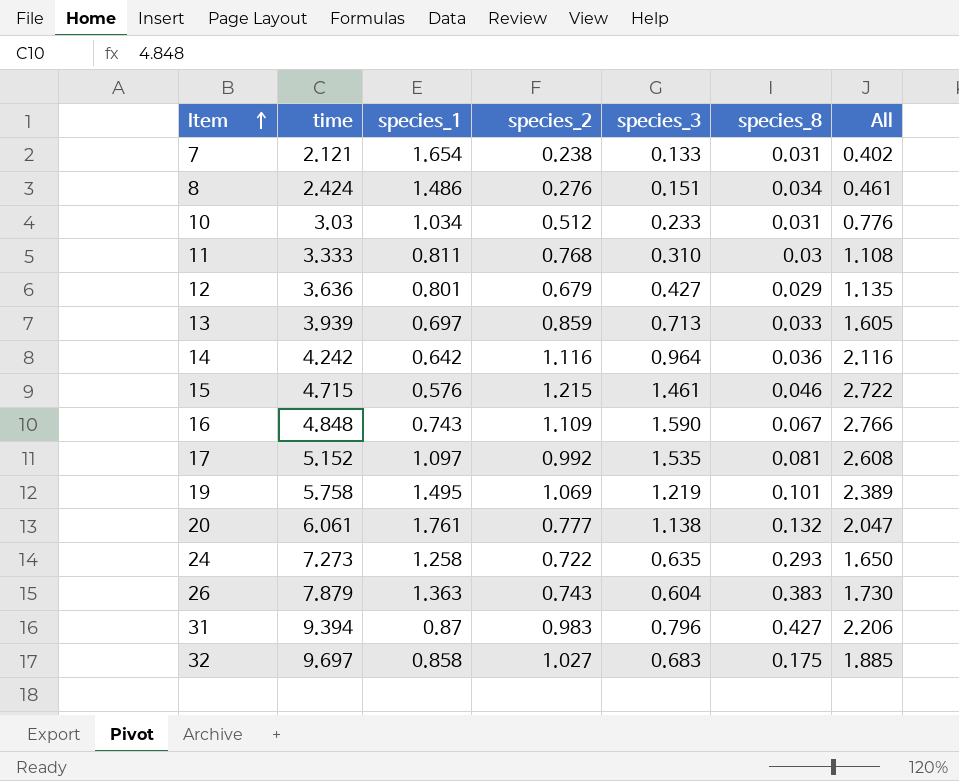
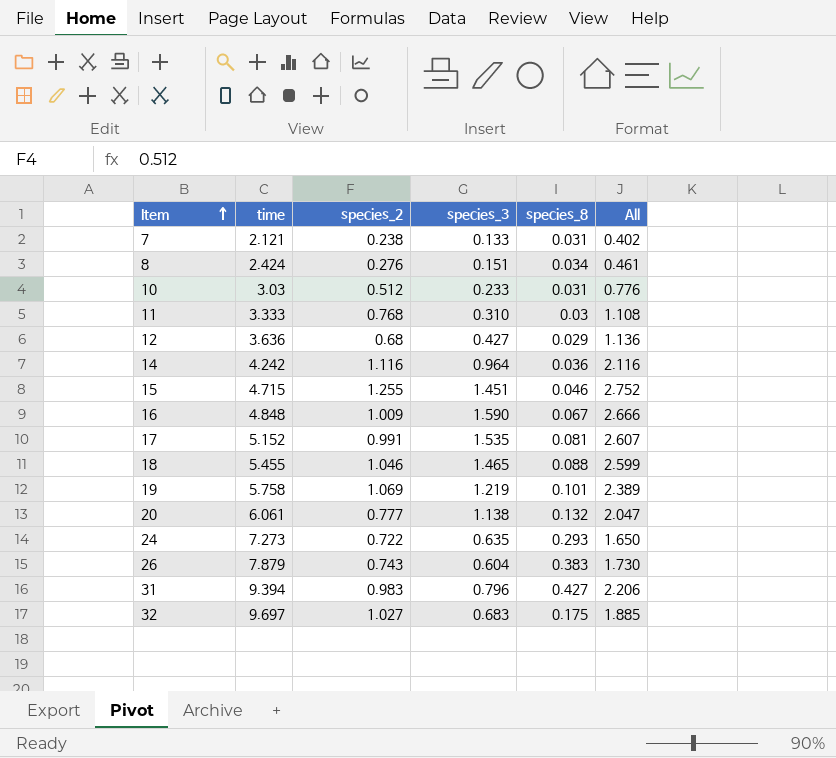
column species_1 | position: 3 -> none
row 13: 3.939 | 0.697 | 0.859 | 0.713 | 0.033 | 1.605 -> none
12 | species_2: 0.679 -> 0.68
12 | All: 1.135 -> 1.136
15 | species_2: 1.215 -> 1.255
15 | species_3: 1.461 -> 1.451
15 | All: 2.722 -> 2.752
16 | species_2: 1.109 -> 1.009
16 | All: 2.766 -> 2.666
17 | species_2: 0.992 -> 0.991
17 | All: 2.608 -> 2.607
row 18: none -> 5.455 | 1.046 | 1.465 | 0.088 | 2.599

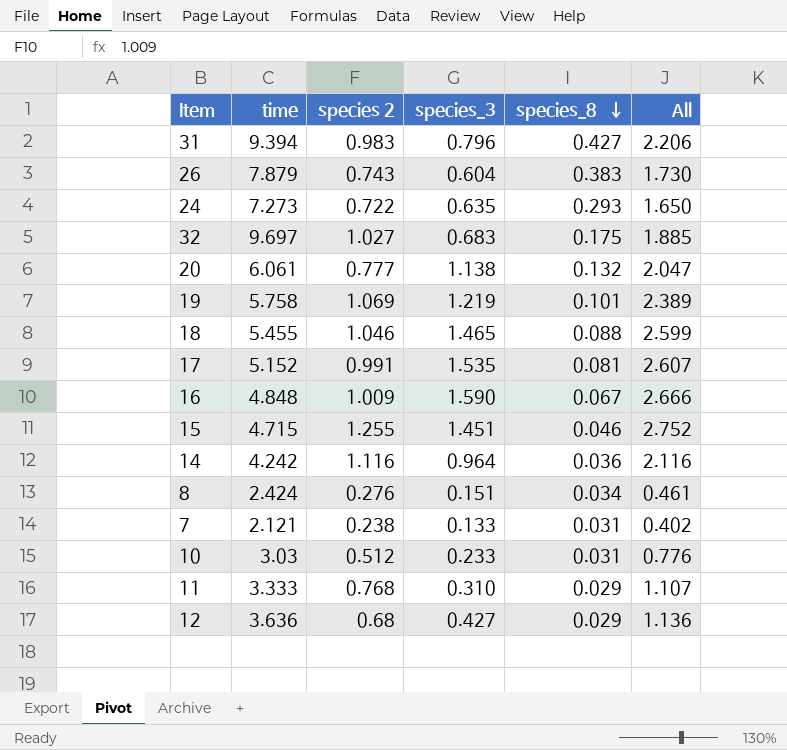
row order: Item ascending -> species_8 descending
column name: species_2 -> species 2
11 | species_8: 0.03 -> 0.029
11 | All: 1.108 -> 1.107

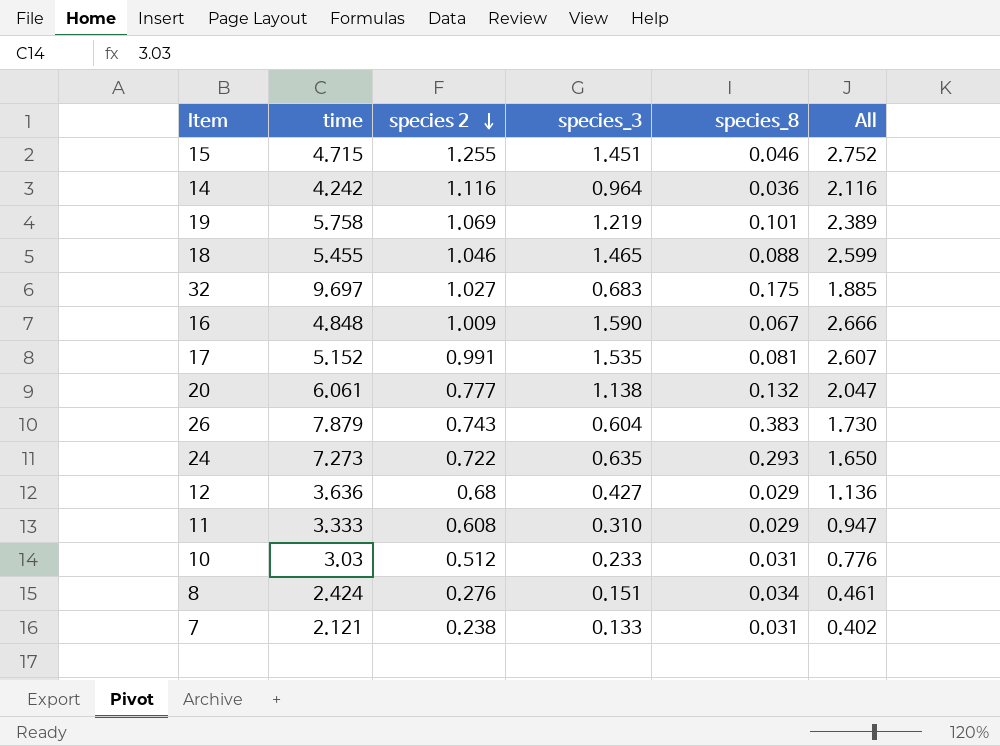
row order: species_8 descending -> species 2 descending
row 31: 9.394 | 0.983 | 0.796 | 0.427 | 2.206 -> none
11 | species 2: 0.768 -> 0.608
11 | All: 1.107 -> 0.947

